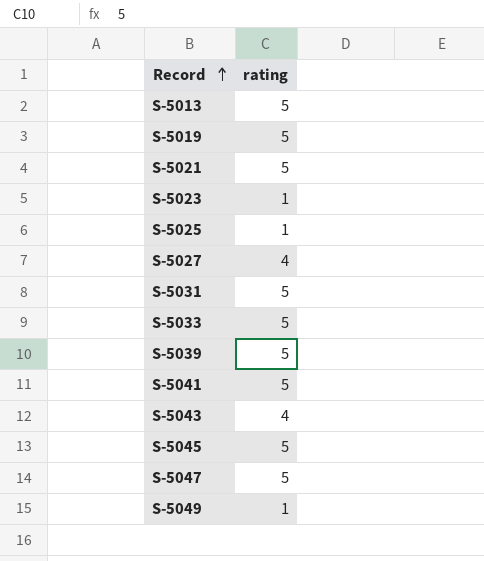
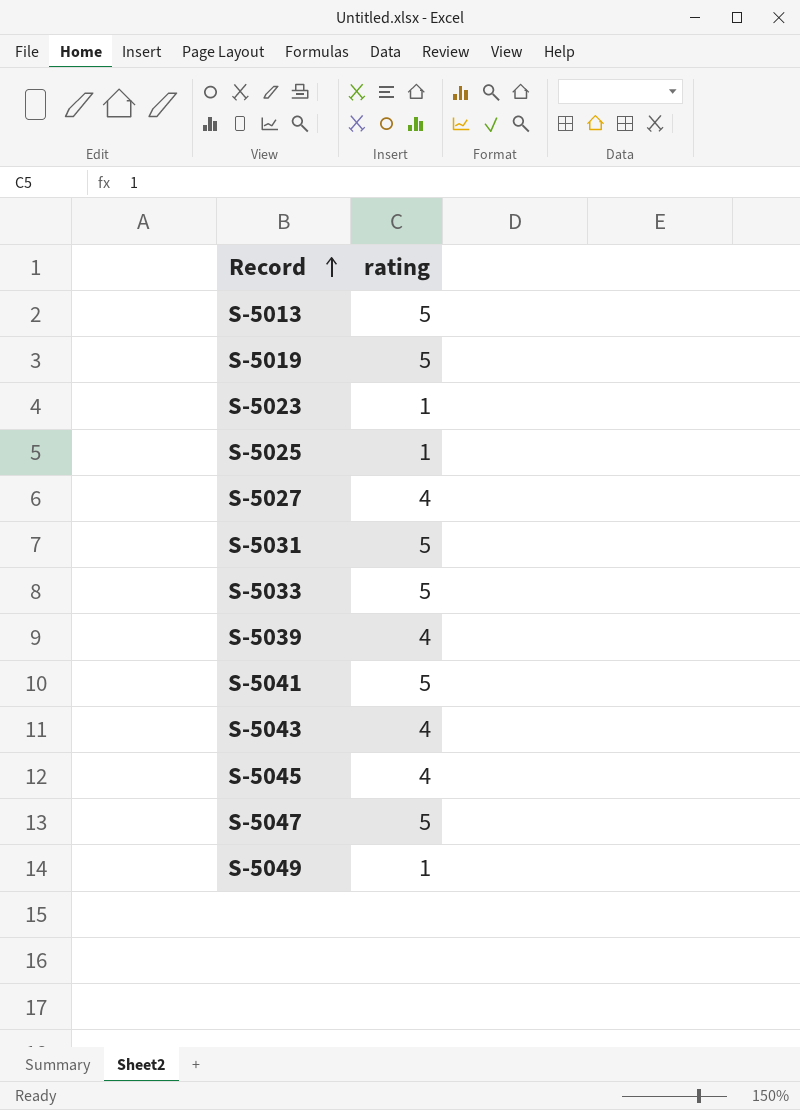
row S-5021: 5 -> none
S-5039 | rating: 5 -> 4
S-5045 | rating: 5 -> 4

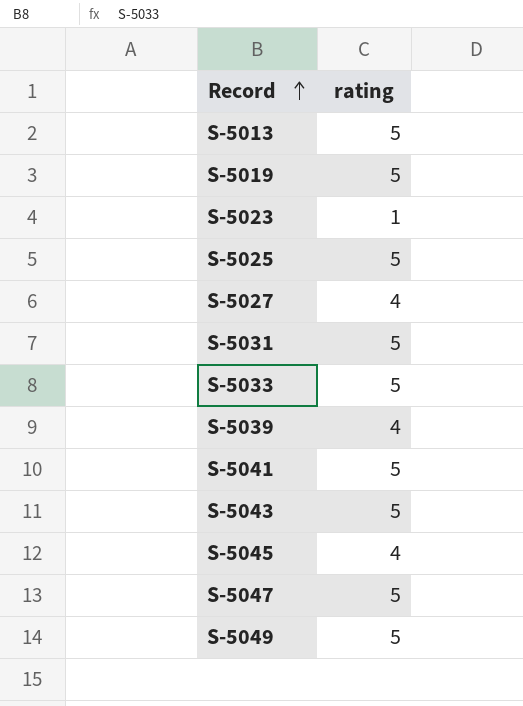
S-5025 | rating: 1 -> 5
S-5043 | rating: 4 -> 5
S-5049 | rating: 1 -> 5

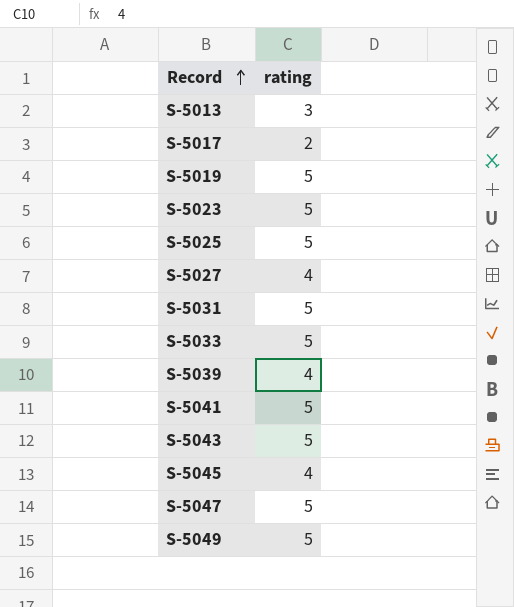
S-5013 | rating: 5 -> 3
row S-5017: none -> 2
S-5023 | rating: 1 -> 5

